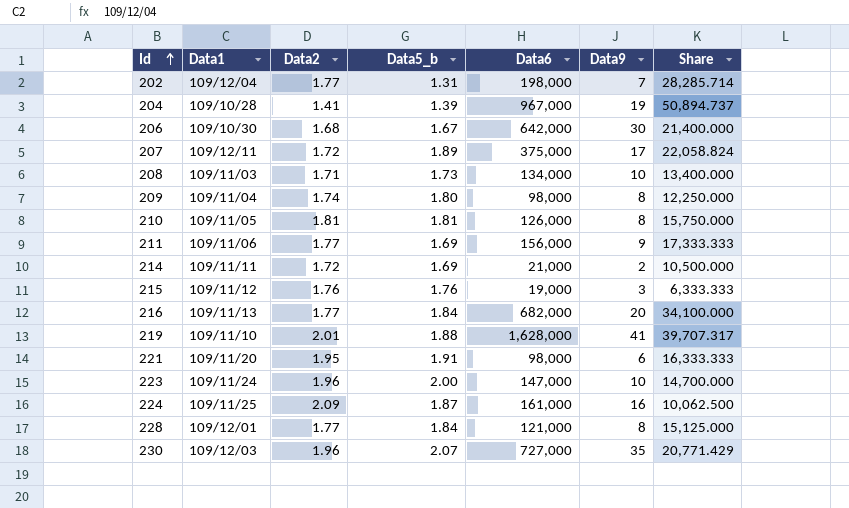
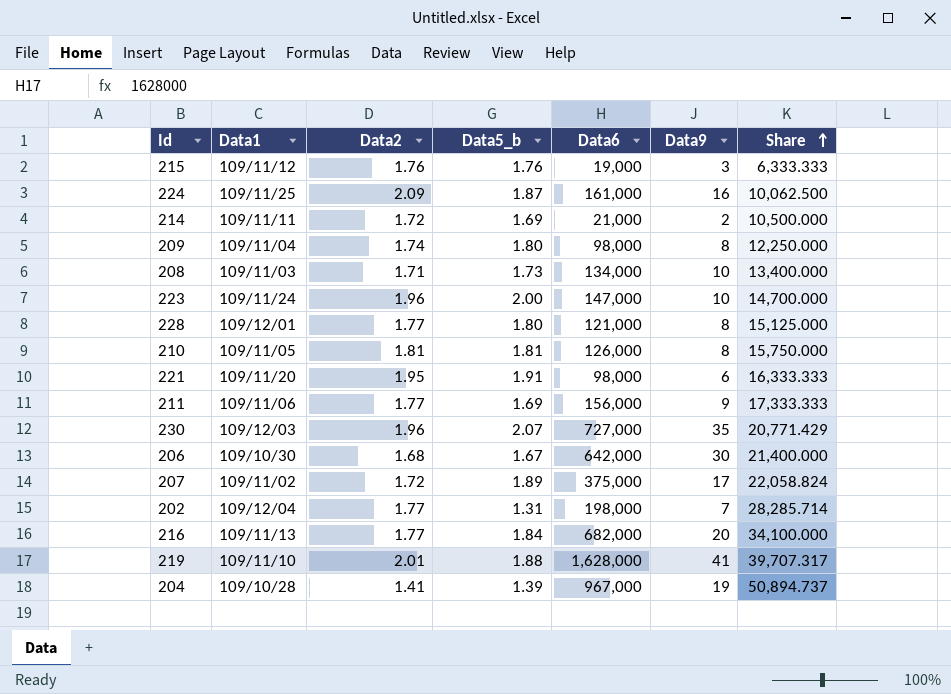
row order: Id ascending -> Share ascending
228 | Data5_b: 1.84 -> 1.80
207 | Data1: 109/12/11 -> 109/11/02

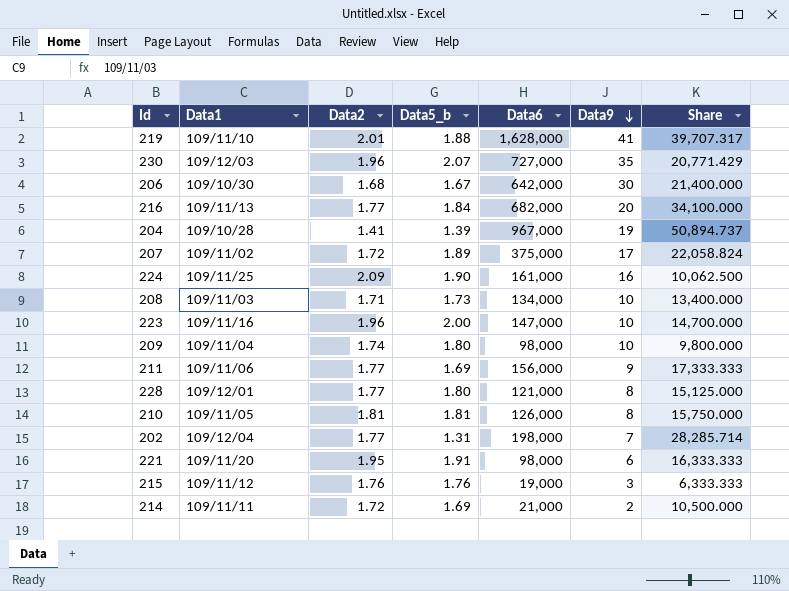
row order: Share ascending -> Data9 descending
224 | Data5_b: 1.87 -> 1.90
223 | Data1: 109/11/24 -> 109/11/16
209 | Data9: 8 -> 10
209 | Share: 12,250.000 -> 9,800.000

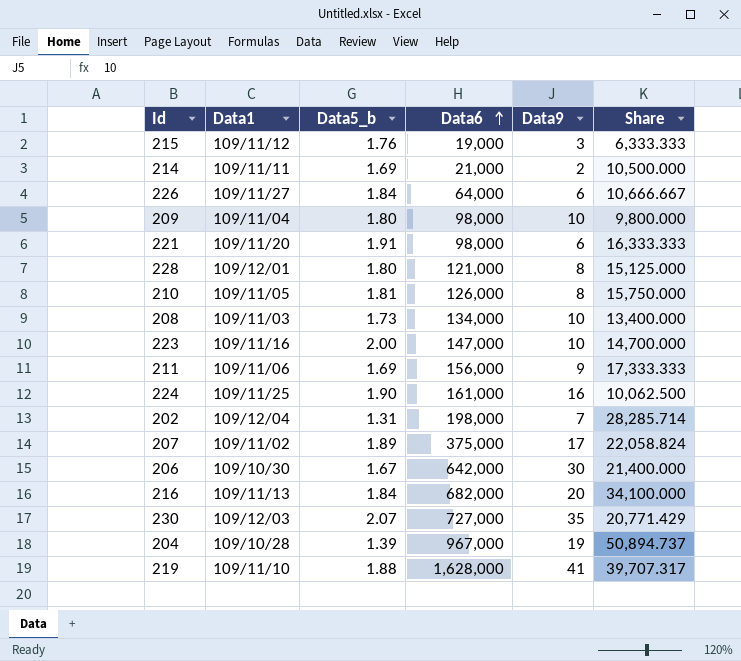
row order: Data9 descending -> Data6 ascending
column Data2 | position: 3 -> none
row 226: none -> 109/11/27 | 1.84 | 64,000 | 6 | 10,666.667

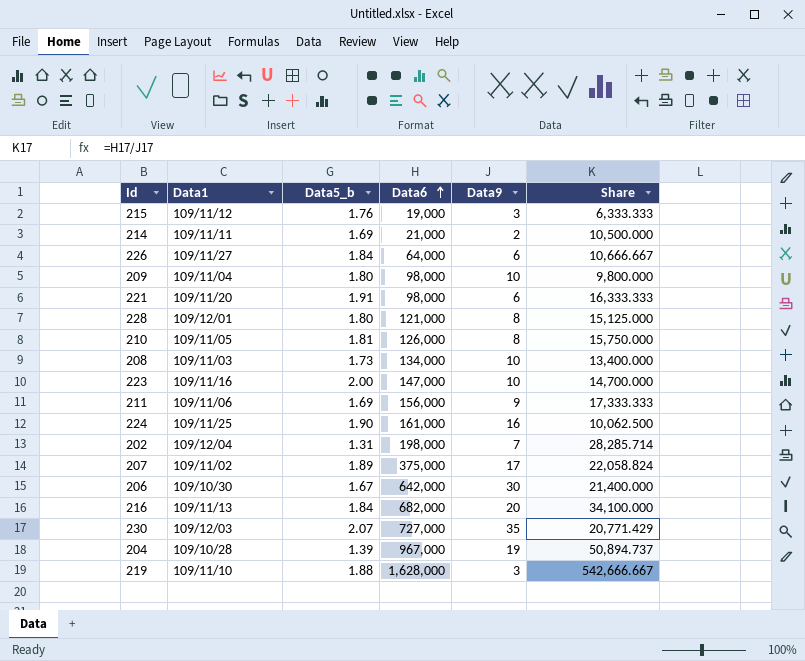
219 | Data9: 41 -> 3
219 | Share: 39,707.317 -> 542,666.667

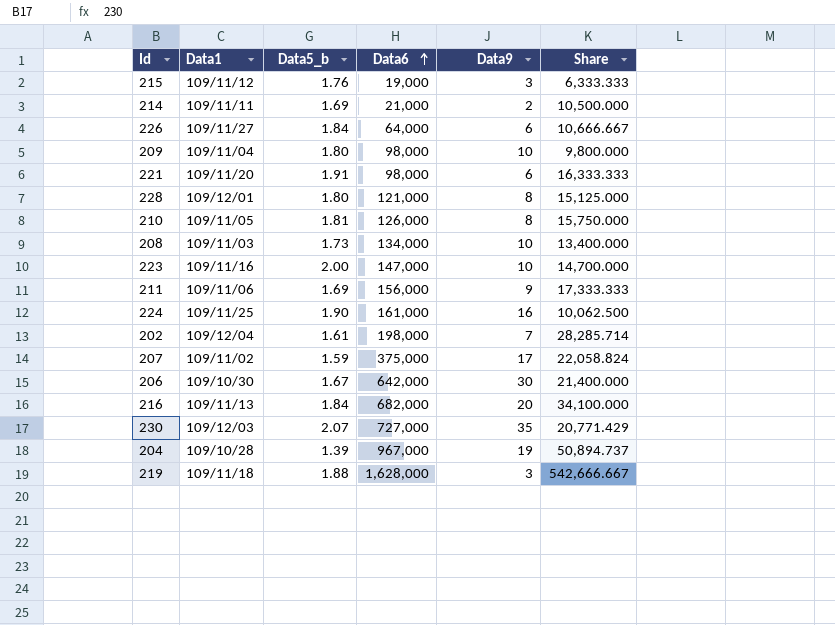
202 | Data5_b: 1.31 -> 1.61
207 | Data5_b: 1.89 -> 1.59
219 | Data1: 109/11/10 -> 109/11/18

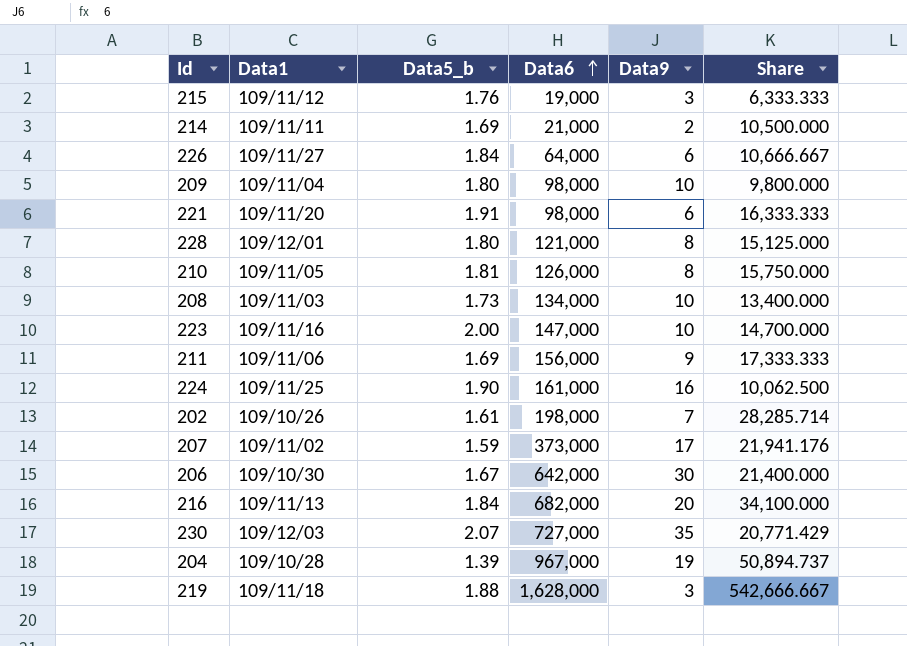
202 | Data1: 109/12/04 -> 109/10/26
207 | Data6: 375,000 -> 373,000
207 | Share: 22,058.824 -> 21,941.176

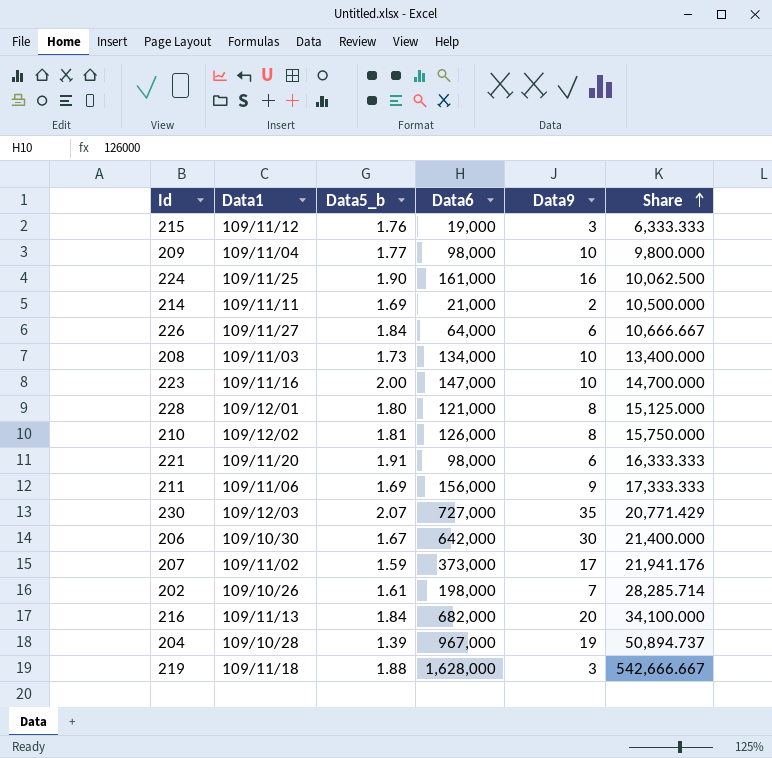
row order: Data6 ascending -> Share ascending
209 | Data5_b: 1.80 -> 1.77
210 | Data1: 109/11/05 -> 109/12/02

